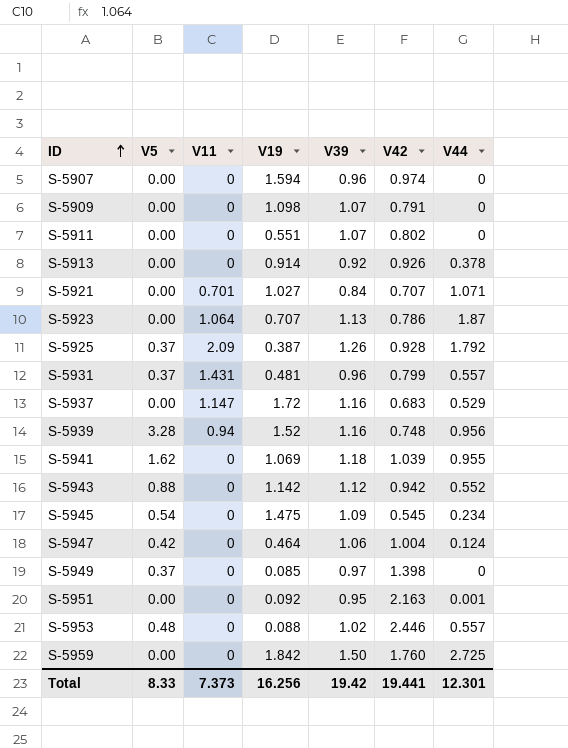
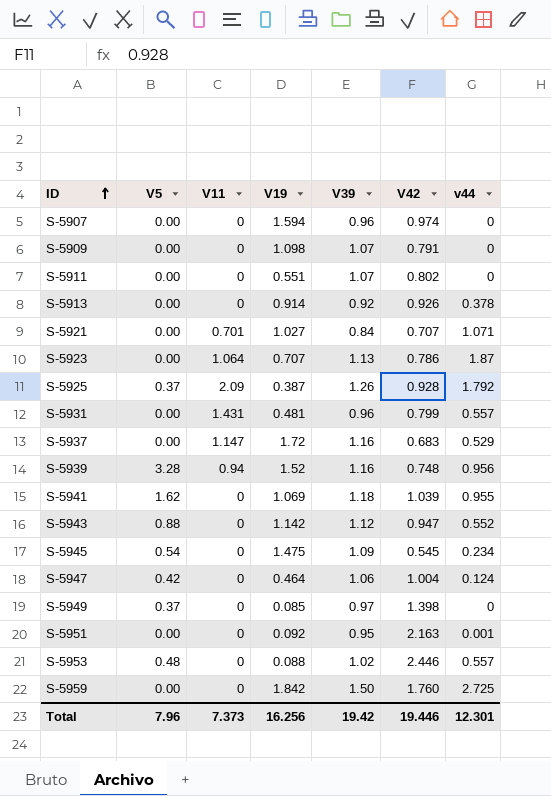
column name: V44 -> v44
S-5931 | V5: 0.37 -> 0.00
S-5943 | V42: 0.942 -> 0.947
Total | V5: 8.33 -> 7.96
Total | V42: 19.441 -> 19.446

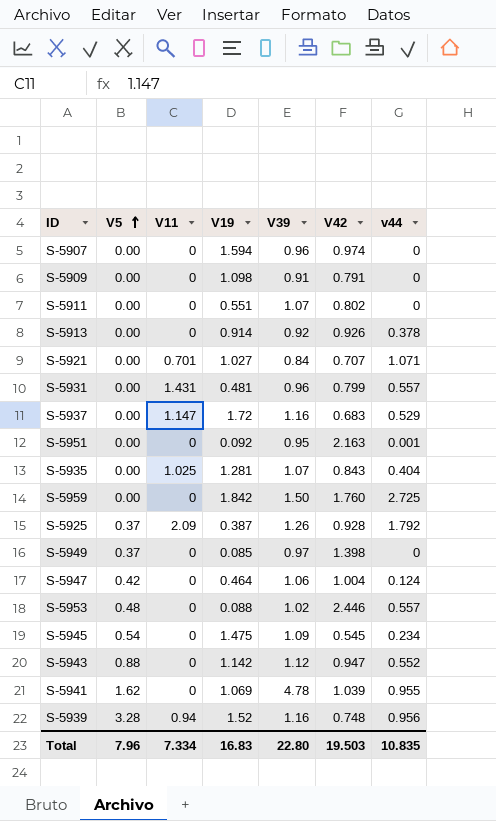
row order: ID ascending -> V5 ascending
row S-5923: 0.00 | 1.064 | 0.707 | 1.13 | 0.786 | 1.87 -> none
S-5909 | V39: 1.07 -> 0.91
row S-5935: none -> 0.00 | 1.025 | 1.281 | 1.07 | 0.843 | 0.404
S-5941 | V39: 1.18 -> 4.78
Total | V11: 7.373 -> 7.334
Total | V19: 16.256 -> 16.83
Total | V39: 19.42 -> 22.80
Total | V42: 19.446 -> 19.503
Total | v44: 12.301 -> 10.835

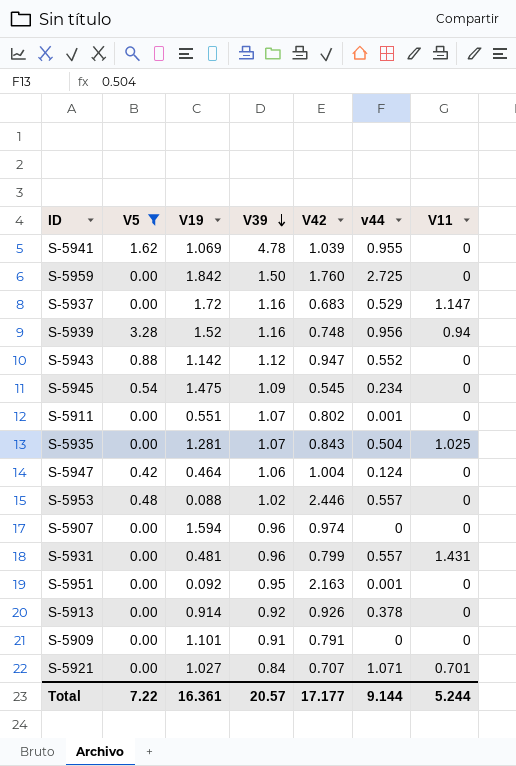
filter: none -> V5 != 0.37
row order: V5 ascending -> V39 descending
column V11 | position: 3 -> 7
S-5911 | v44: 0 -> 0.001
S-5935 | v44: 0.404 -> 0.504
S-5909 | V19: 1.098 -> 1.101
Total | V5: 7.96 -> 7.22
Total | V19: 16.83 -> 16.361
Total | V39: 22.80 -> 20.57
Total | V42: 19.503 -> 17.177
Total | v44: 10.835 -> 9.144
Total | V11: 7.334 -> 5.244

